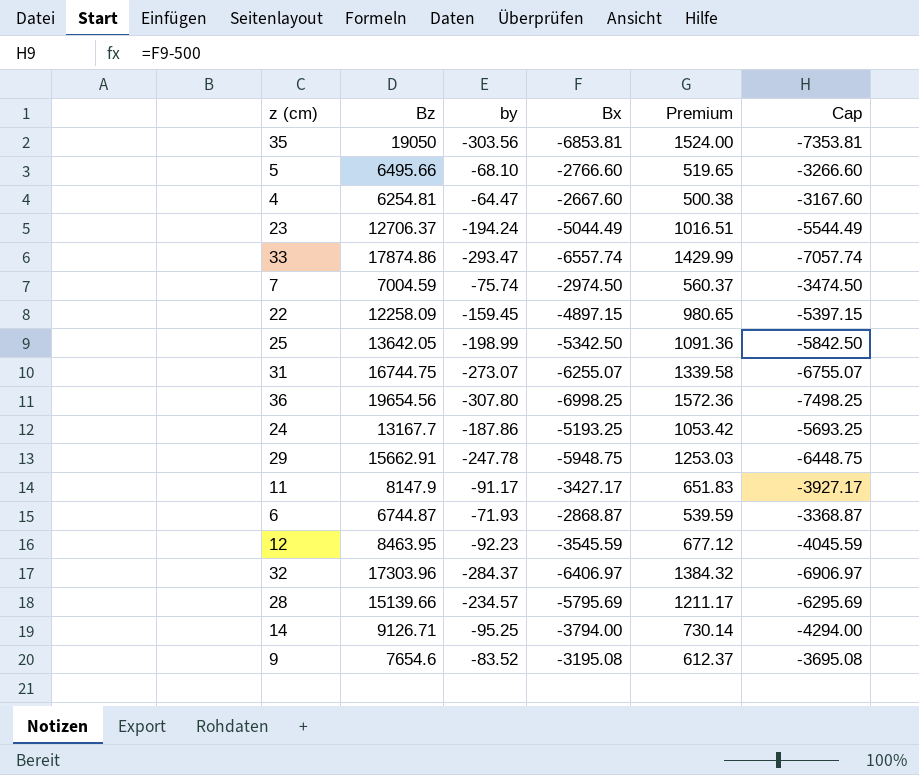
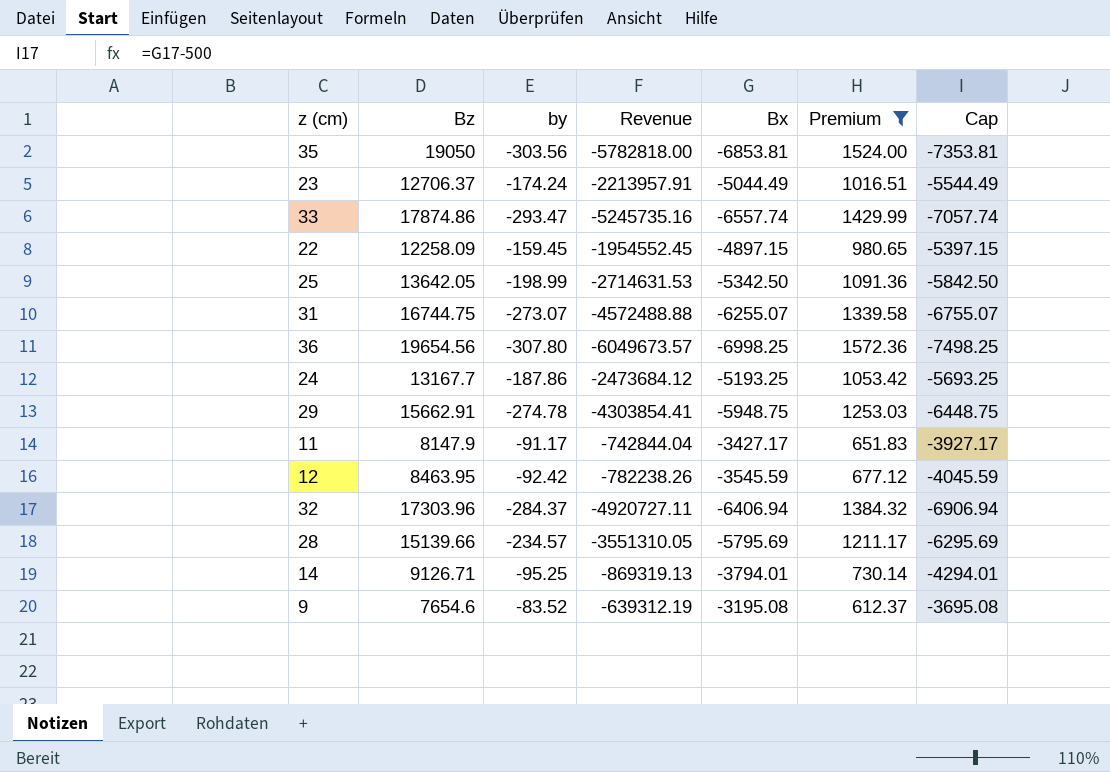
filter: none -> Premium >= 612.37
column Revenue | formula: none -> [Bz] * [by]
23 | by: -194.24 -> -174.24
29 | by: -247.78 -> -274.78
12 | by: -92.23 -> -92.42
32 | Bx: -6406.97 -> -6406.94
32 | Cap: -6906.97 -> -6906.94
14 | Bx: -3794.00 -> -3794.01
14 | Cap: -4294.00 -> -4294.01

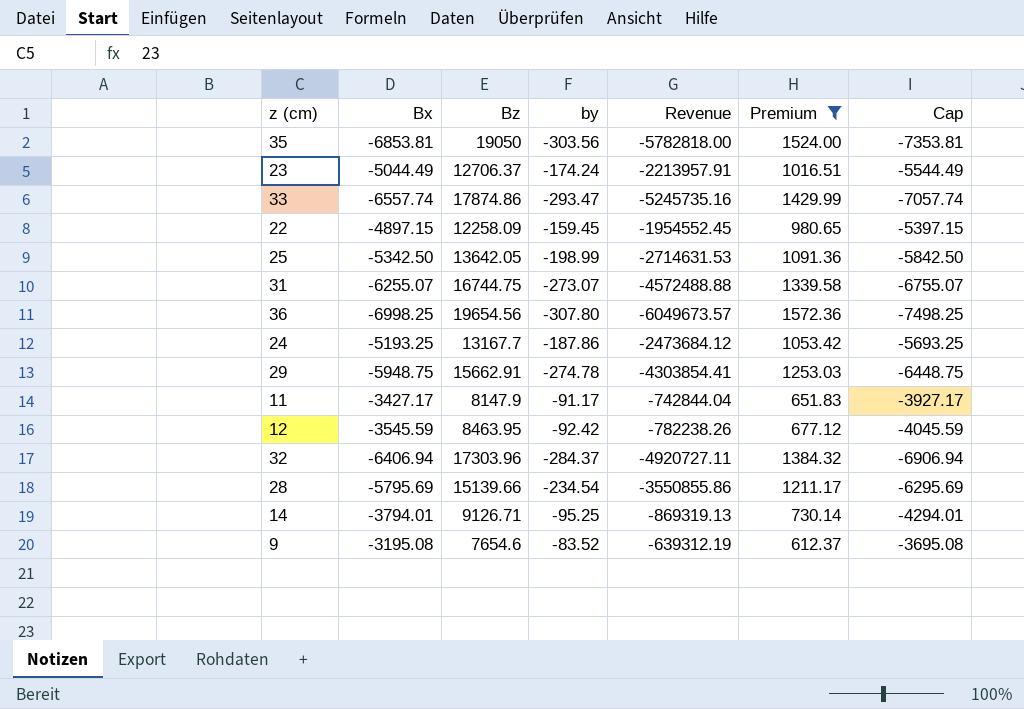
column Bx | position: 5 -> 2
28 | by: -234.57 -> -234.54
28 | Revenue: -3551310.05 -> -3550855.86

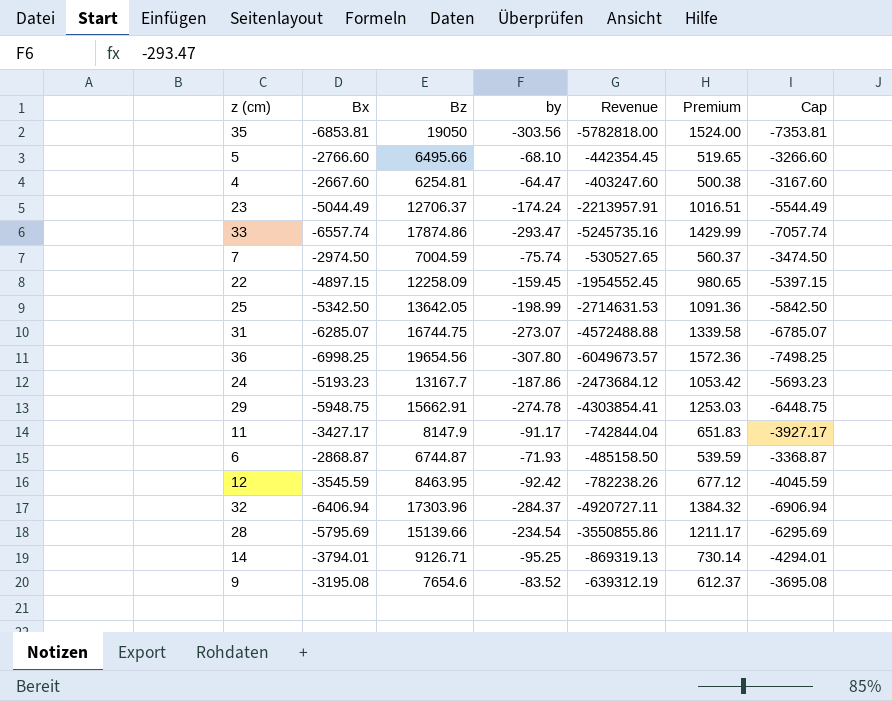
filter: Premium >= 612.37 -> none
31 | Bx: -6255.07 -> -6285.07
31 | Cap: -6755.07 -> -6785.07
24 | Bx: -5193.25 -> -5193.23
24 | Cap: -5693.25 -> -5693.23

